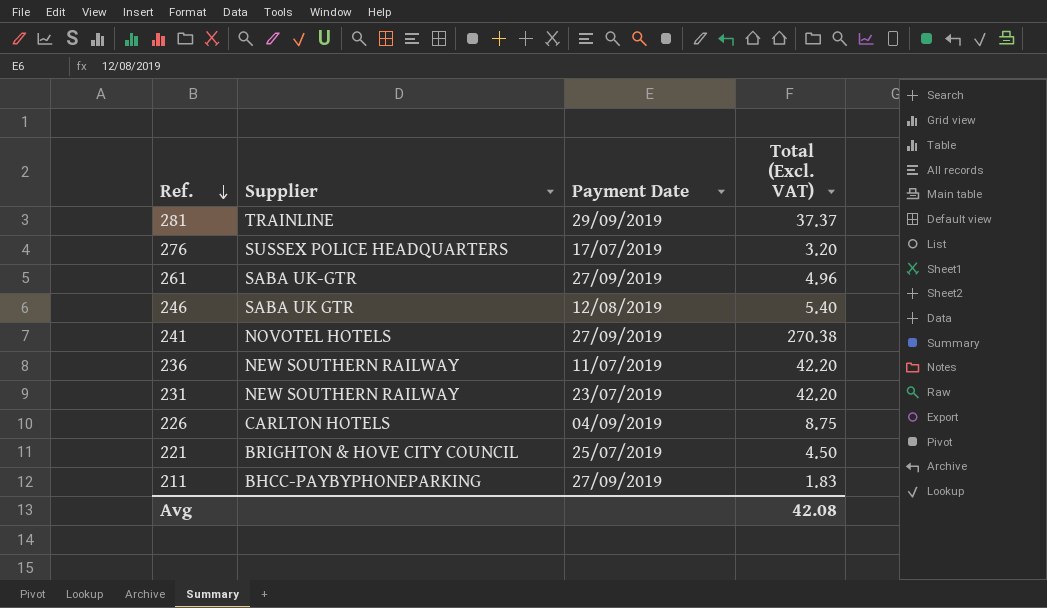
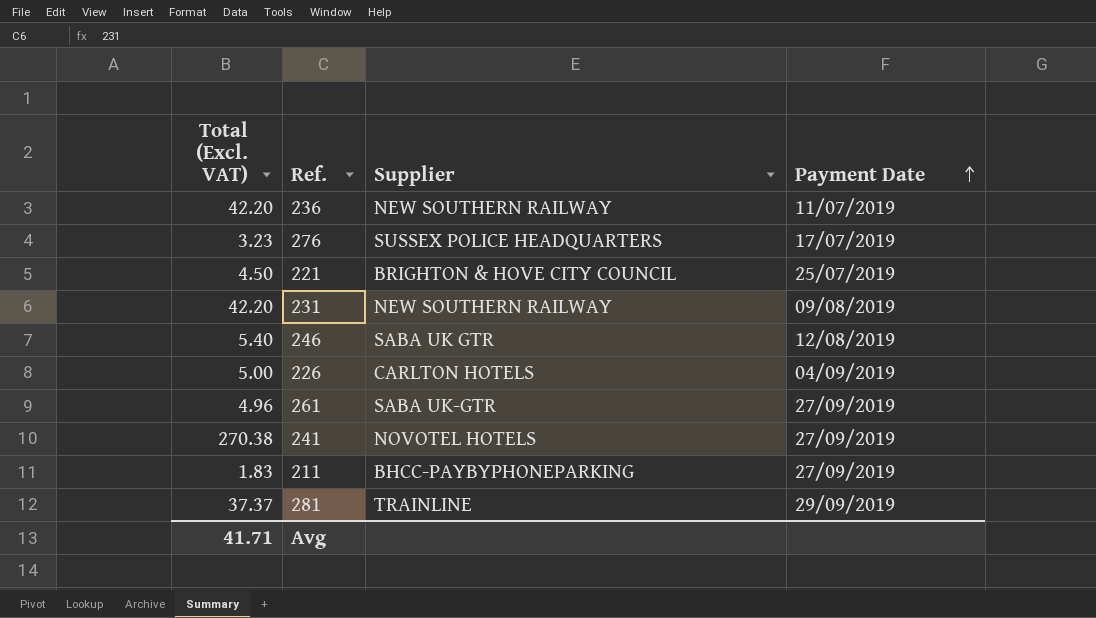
row order: Ref. descending -> Payment Date ascending
column Total (Excl. VAT) | position: 4 -> 1
276 | Total (Excl. VAT): 3.20 -> 3.23
231 | Payment Date: 23/07/2019 -> 09/08/2019
226 | Total (Excl. VAT): 8.75 -> 5.00
Avg | Total (Excl. VAT): 42.08 -> 41.71

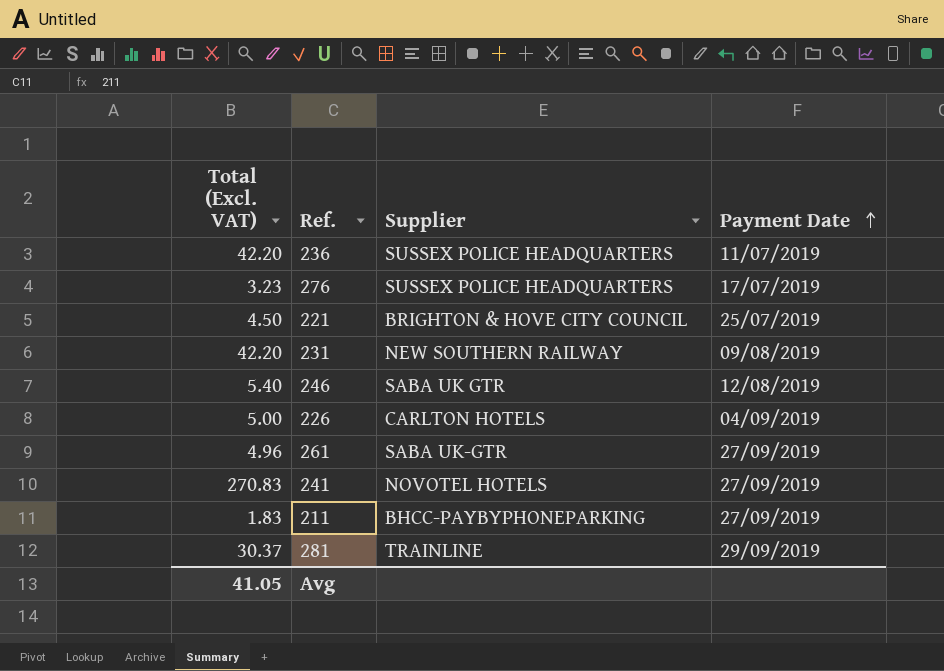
236 | Supplier: NEW SOUTHERN RAILWAY -> SUSSEX POLICE HEADQUARTERS
241 | Total (Excl. VAT): 270.38 -> 270.83
281 | Total (Excl. VAT): 37.37 -> 30.37
Avg | Total (Excl. VAT): 41.71 -> 41.05

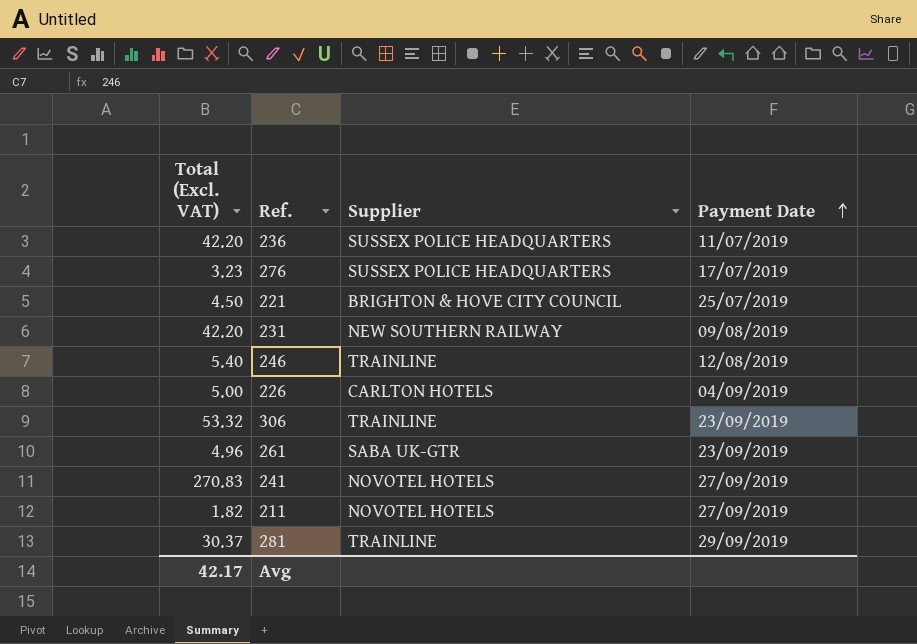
246 | Supplier: SABA UK GTR -> TRAINLINE
row 306: none -> 53.32 | TRAINLINE | 23/09/2019
261 | Payment Date: 27/09/2019 -> 23/09/2019
211 | Total (Excl. VAT): 1.83 -> 1.82
211 | Supplier: BHCC-PAYBYPHONEPARKING -> NOVOTEL HOTELS
Avg | Total (Excl. VAT): 41.05 -> 42.17

